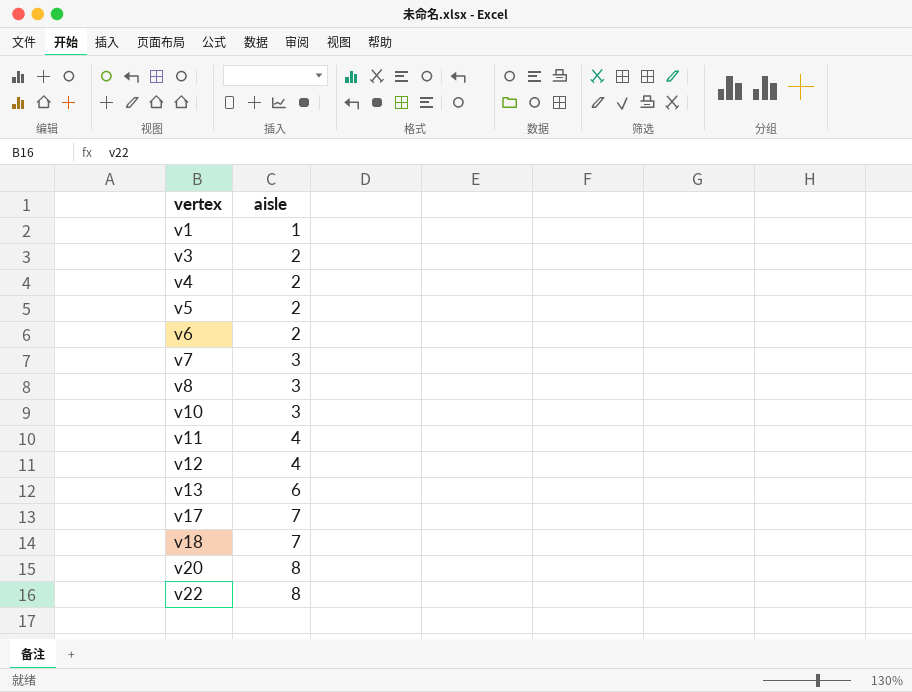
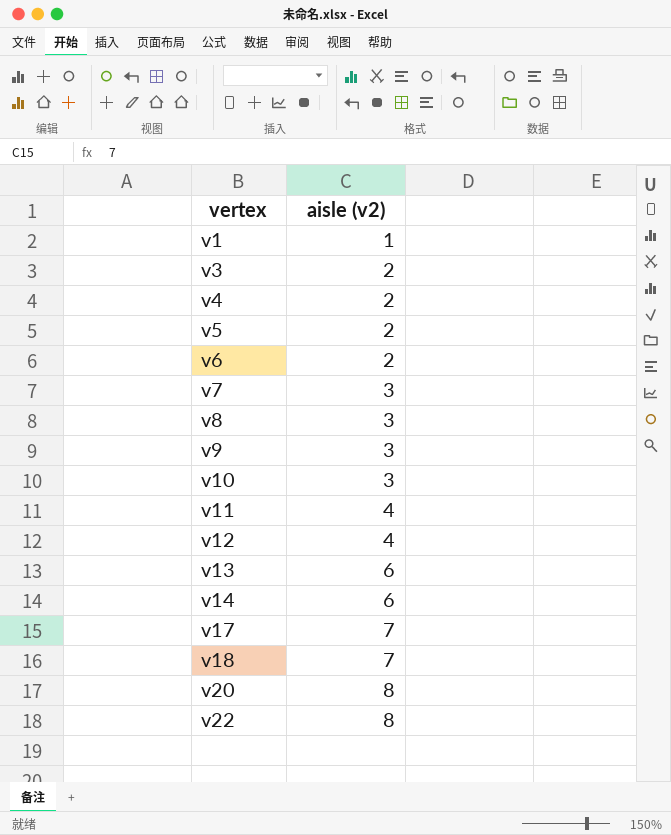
column name: aisle -> aisle (v2)
row v9: none -> 3
row v14: none -> 6

